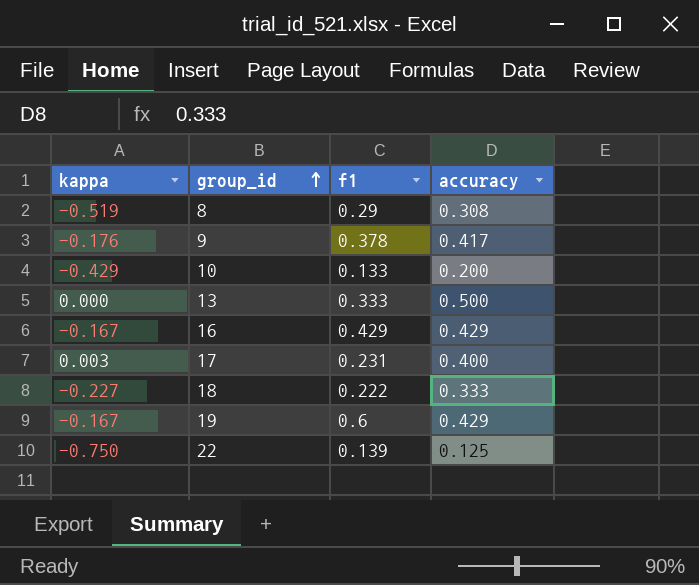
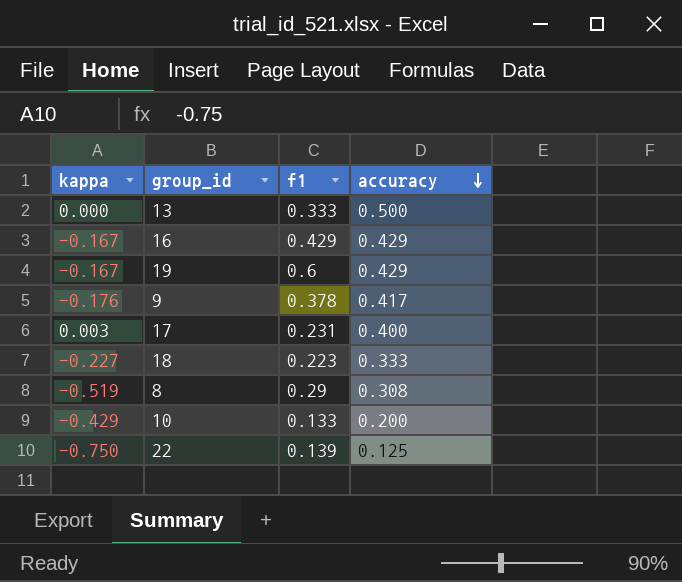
row order: group_id ascending -> accuracy descending
18 | f1: 0.222 -> 0.223

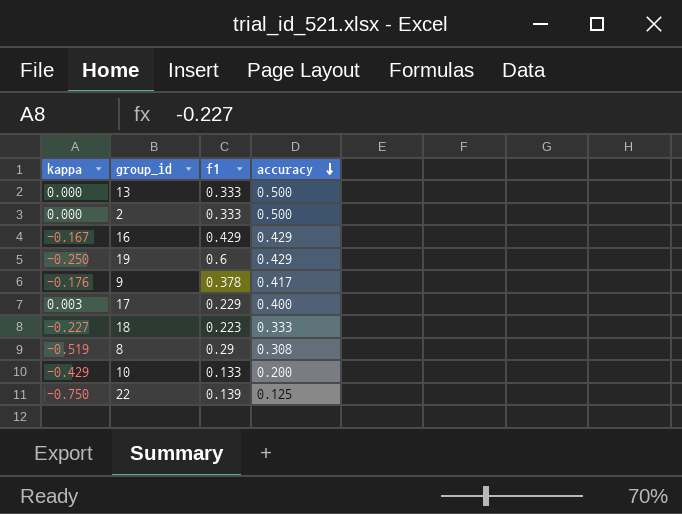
row 2: none -> 0.000 | 0.333 | 0.500
19 | kappa: -0.167 -> -0.250
17 | f1: 0.231 -> 0.229

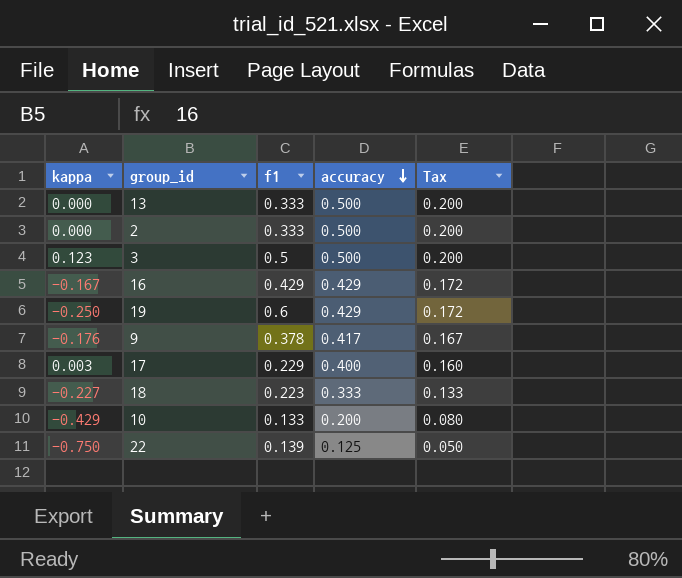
column Tax | formula: none -> [accuracy] * 0.4
row 8: -0.519 | 0.29 | 0.308 -> none
row 3: none -> 0.123 | 0.5 | 0.500 | 0.200

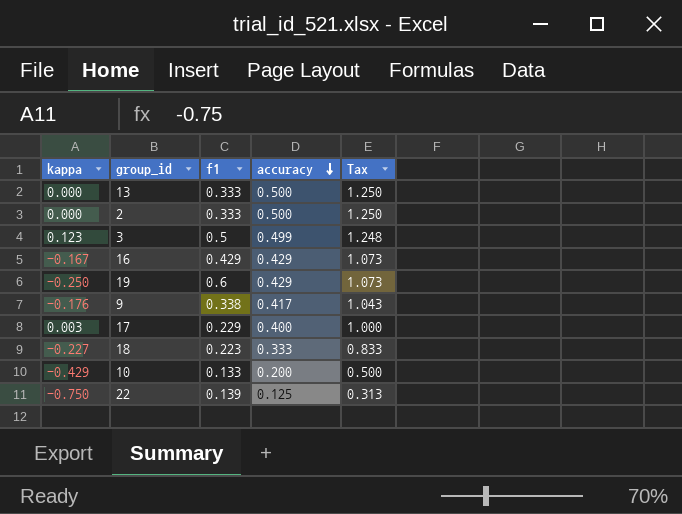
column Tax | formula: [accuracy] * 0.4 -> [accuracy] * 2.5
3 | accuracy: 0.500 -> 0.499
9 | f1: 0.378 -> 0.338

